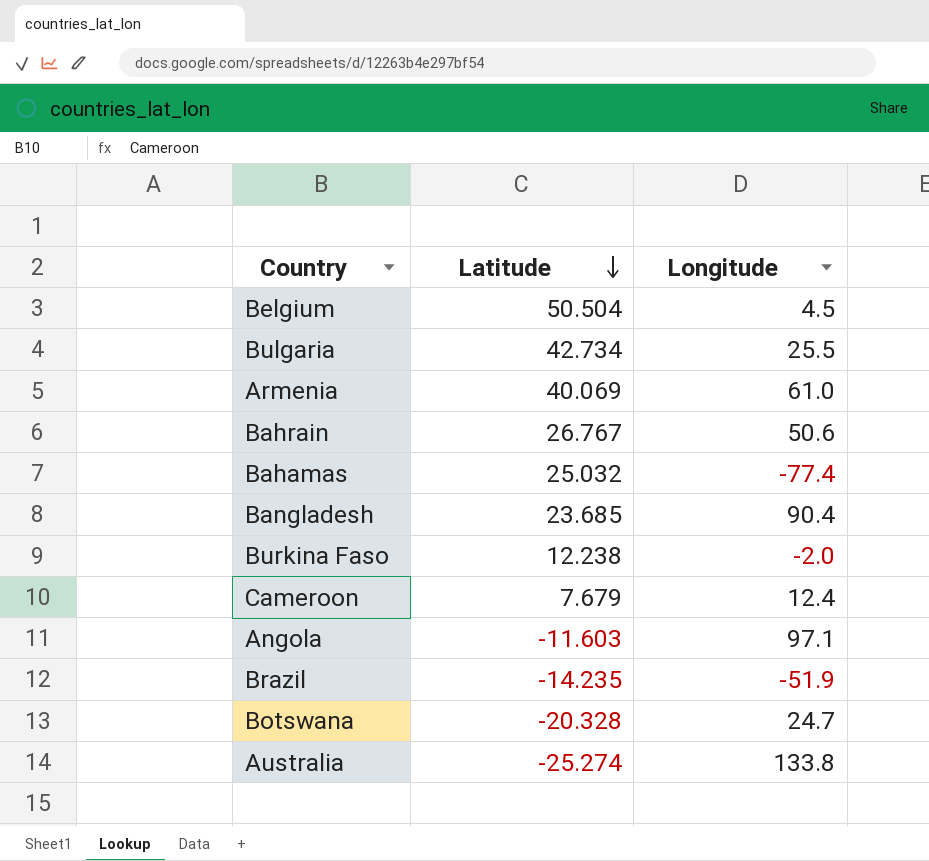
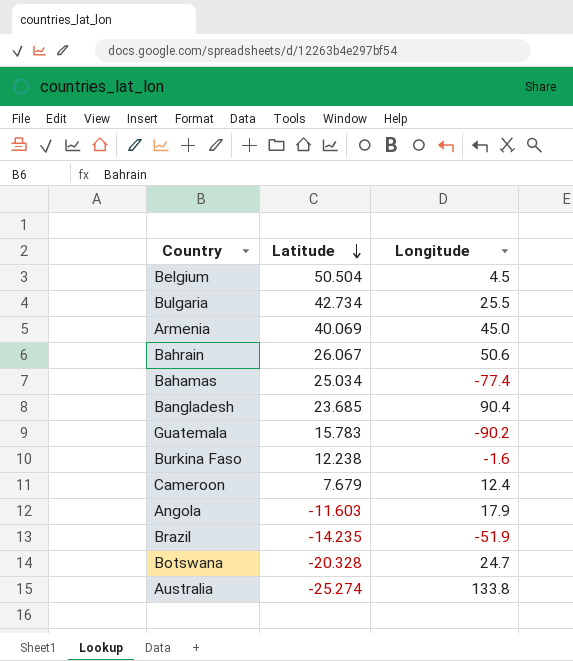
Armenia | Longitude: 61.0 -> 45.0
Bahrain | Latitude: 26.767 -> 26.067
Bahamas | Latitude: 25.032 -> 25.034
row Guatemala: none -> 15.783 | -90.2
Burkina Faso | Longitude: -2.0 -> -1.6
Angola | Longitude: 97.1 -> 17.9

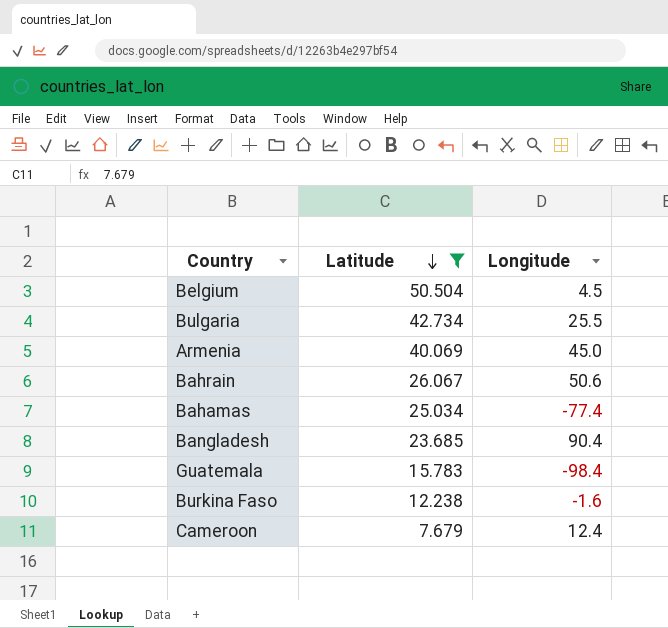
filter: none -> Latitude >= 7.679
Guatemala | Longitude: -90.2 -> -98.4

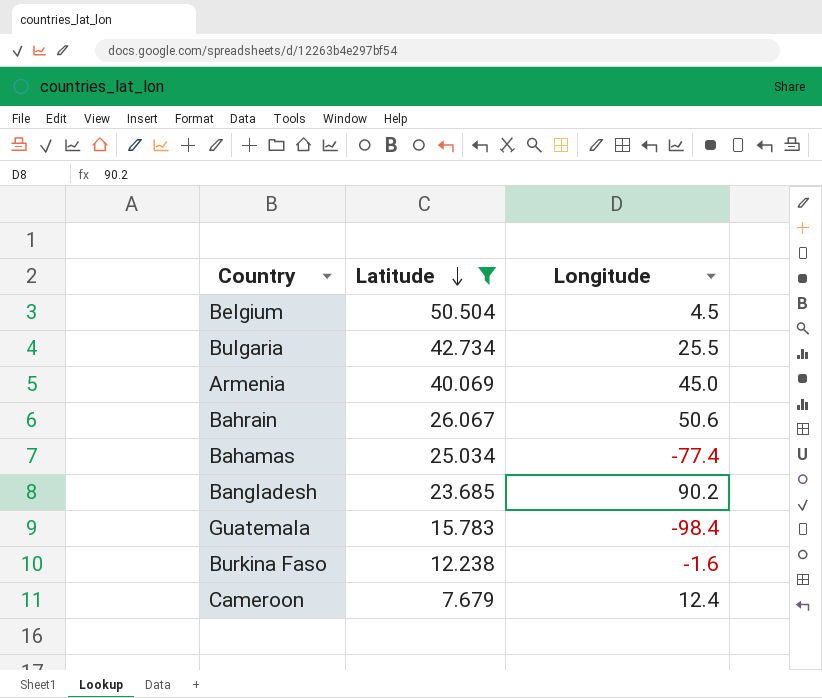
Bangladesh | Longitude: 90.4 -> 90.2

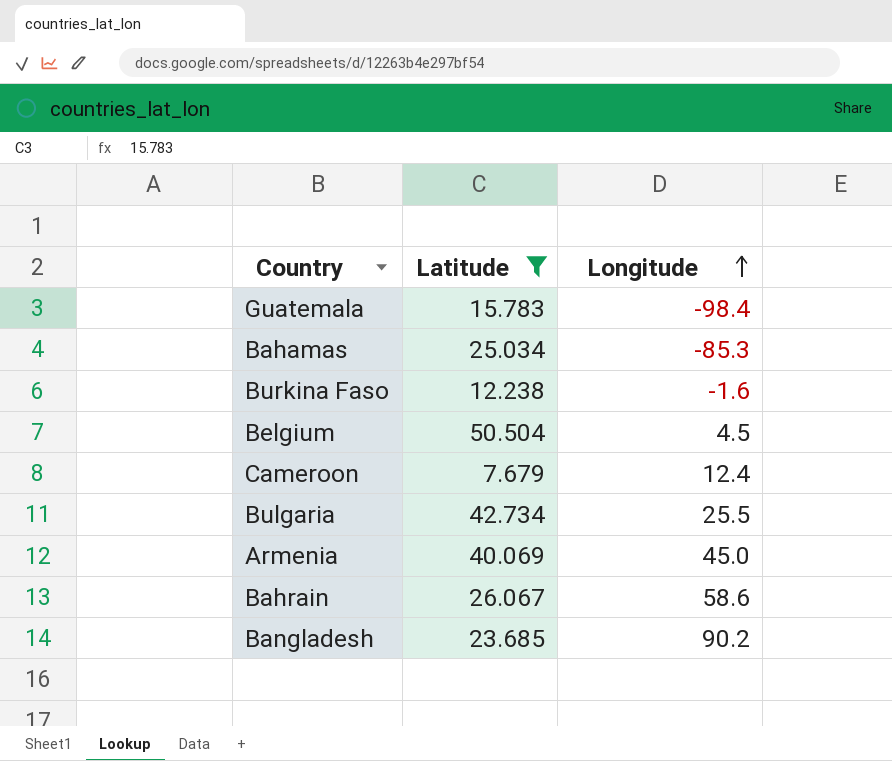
row order: Latitude descending -> Longitude ascending
Bahamas | Longitude: -77.4 -> -85.3
Bahrain | Longitude: 50.6 -> 58.6

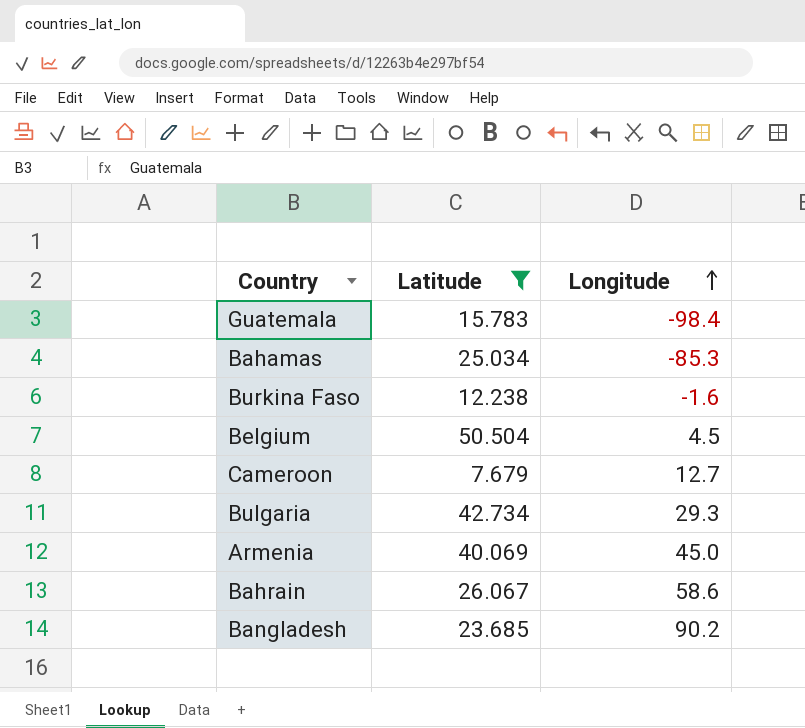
Cameroon | Longitude: 12.4 -> 12.7
Bulgaria | Longitude: 25.5 -> 29.3

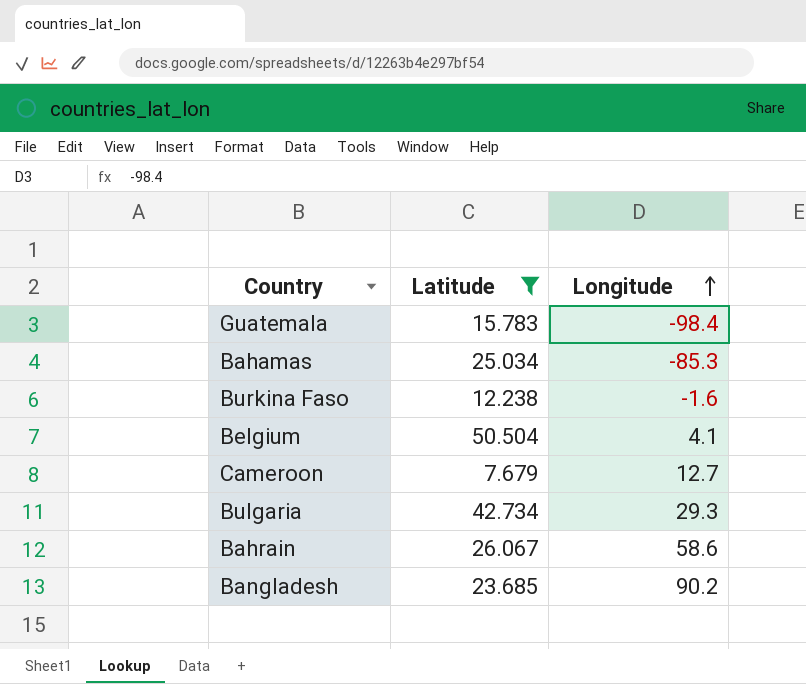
row Armenia: 40.069 | 45.0 -> none
Belgium | Longitude: 4.5 -> 4.1

